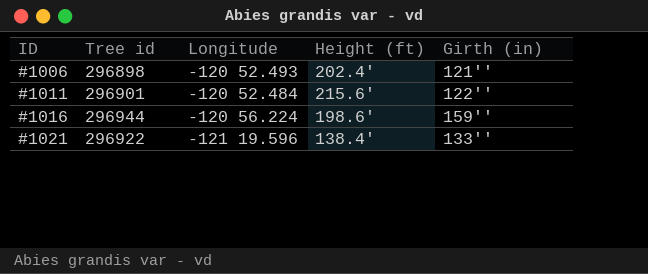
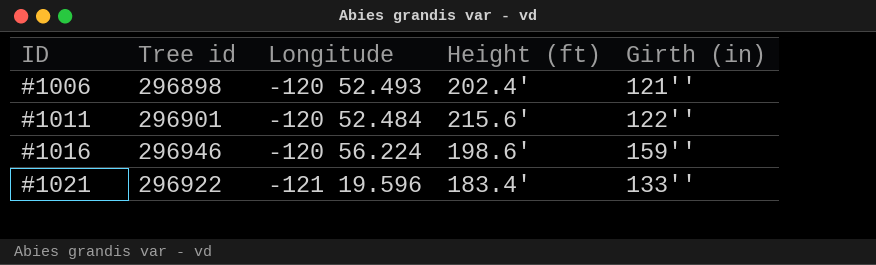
#1016 | Tree id: 296944 -> 296946
#1021 | Height (ft): 138.4' -> 183.4'

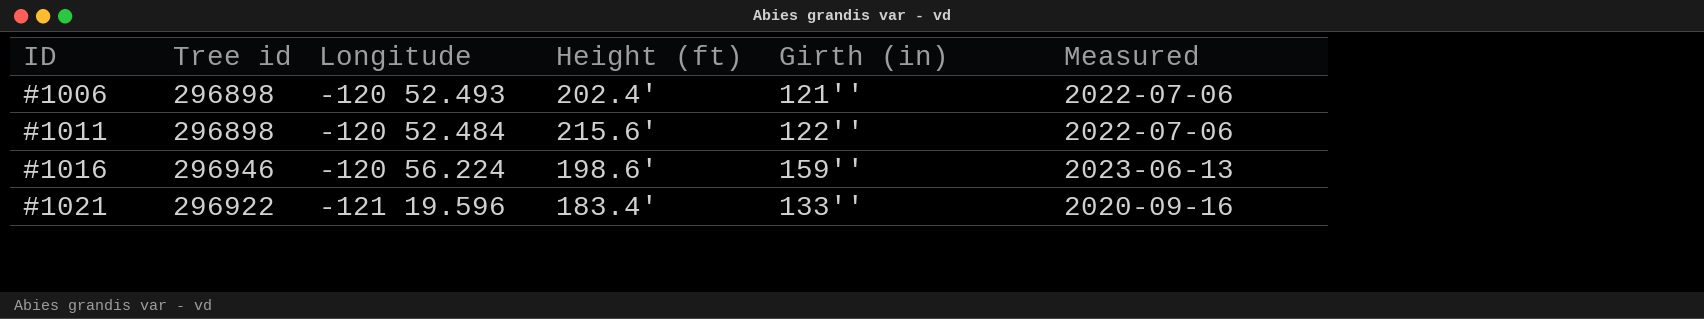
column Measured | position: none -> 6
#1011 | Tree id: 296901 -> 296898

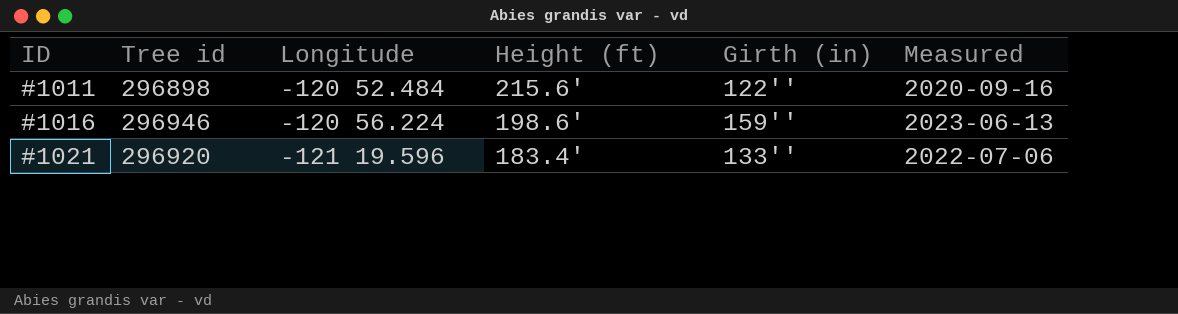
row #1006: 296898 | -120 52.493 | 202.4' | 121'' | 2022-07-06 -> none
#1011 | Measured: 2022-07-06 -> 2020-09-16
#1021 | Tree id: 296922 -> 296920
#1021 | Measured: 2020-09-16 -> 2022-07-06

